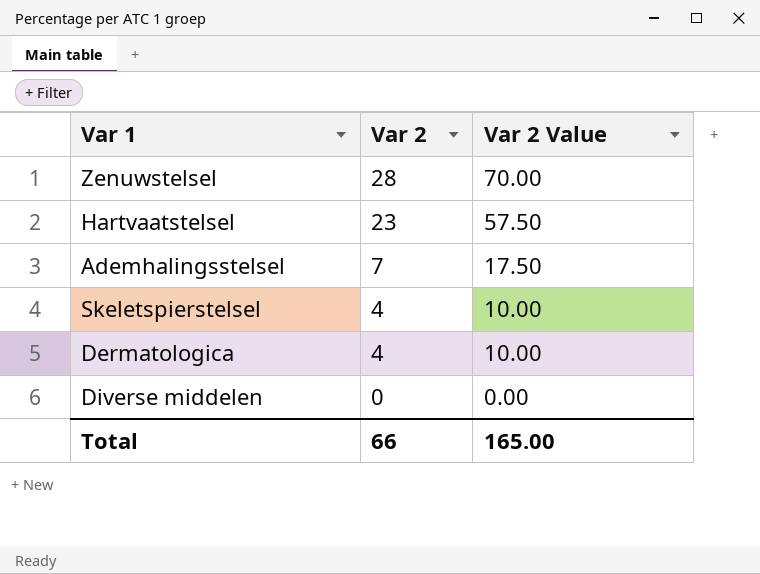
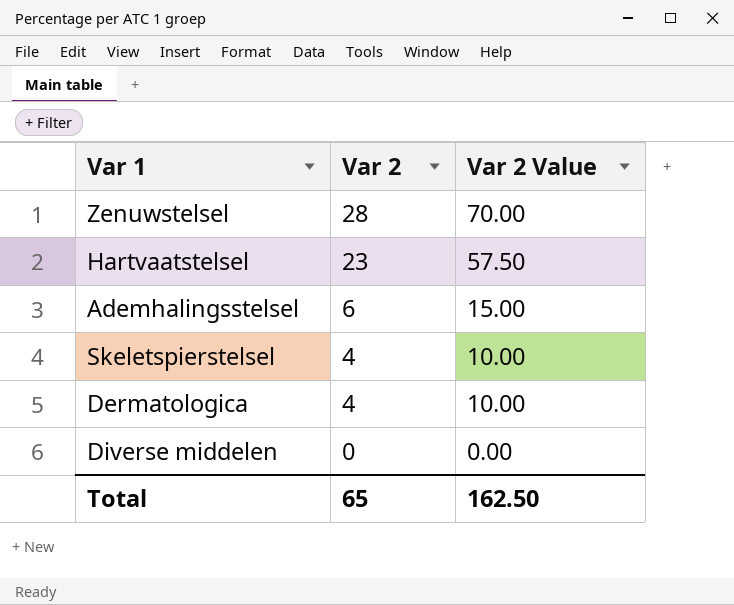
Ademhalingsstelsel | Var 2: 7 -> 6
Ademhalingsstelsel | Var 2 Value: 17.50 -> 15.00
Total | Var 2: 66 -> 65
Total | Var 2 Value: 165.00 -> 162.50

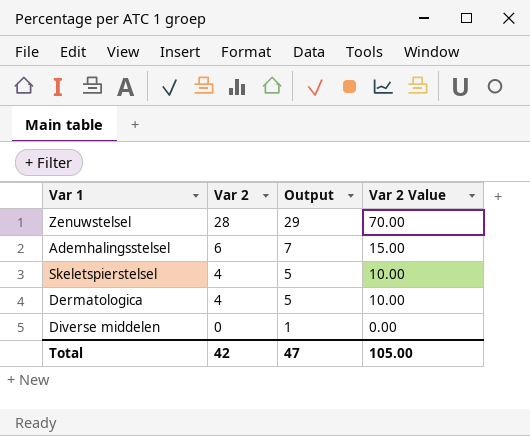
column Output | formula: none -> [Var 2] + 1
row Hartvaatstelsel: 23 | 57.50 -> none
Total | Var 2: 65 -> 42
Total | Var 2 Value: 162.50 -> 105.00

